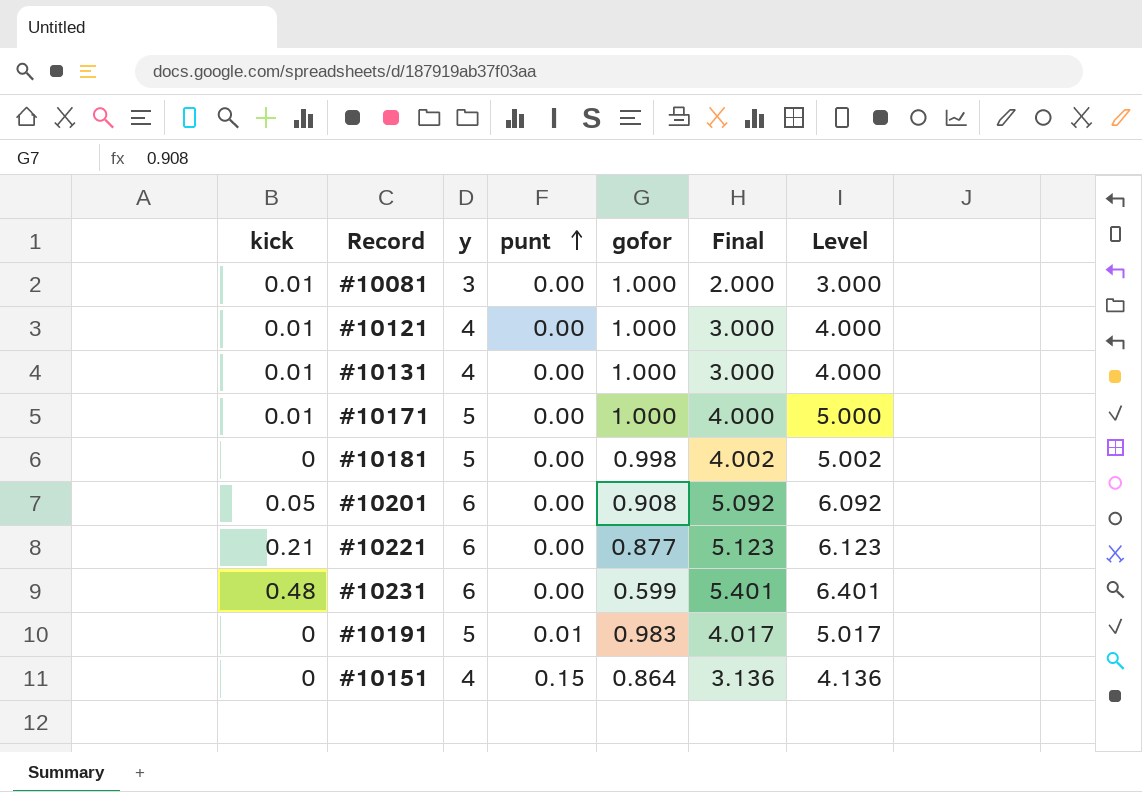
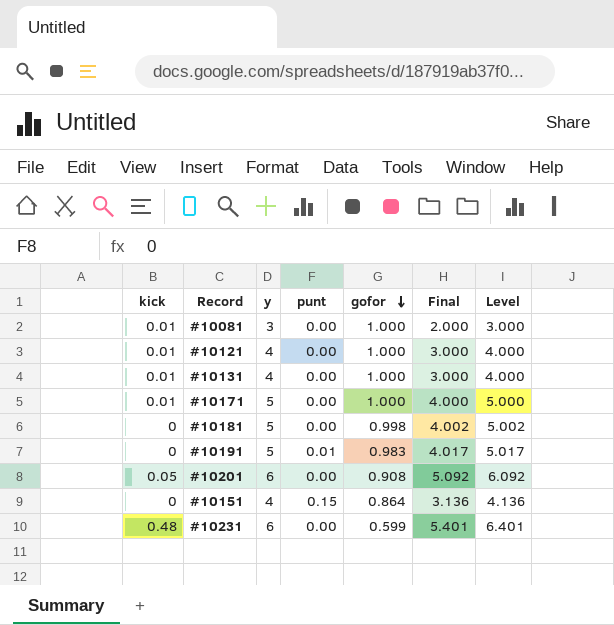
row order: punt ascending -> gofor descending
row #10221: 0.21 | 6 | 0.00 | 0.877 | 5.123 | 6.123 -> none

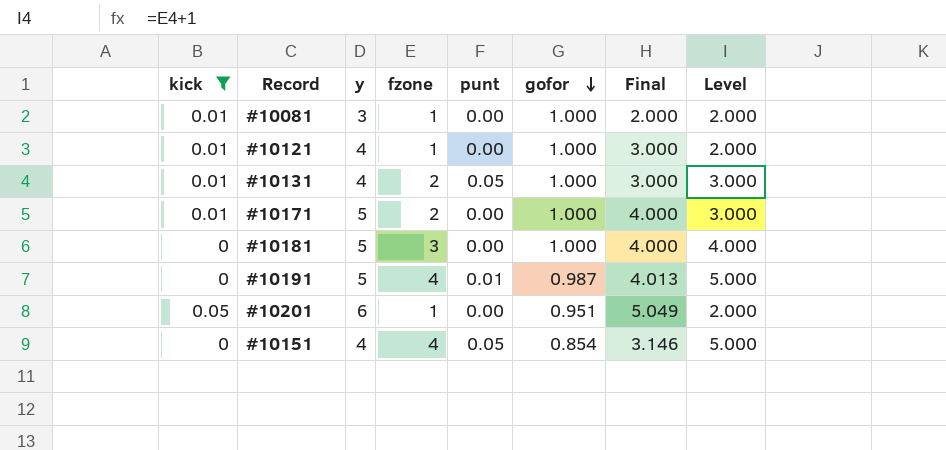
filter: none -> kick != 0.48
column fzone | position: none -> 4
column Level | formula: [Final] + 1 -> [fzone] + 1
#10131 | punt: 0.00 -> 0.05
#10181 | gofor: 0.998 -> 1.000
#10181 | Final: 4.002 -> 4.000
#10191 | gofor: 0.983 -> 0.987
#10191 | Final: 4.017 -> 4.013
#10201 | gofor: 0.908 -> 0.951
#10201 | Final: 5.092 -> 5.049
#10151 | punt: 0.15 -> 0.05
#10151 | gofor: 0.864 -> 0.854
#10151 | Final: 3.136 -> 3.146

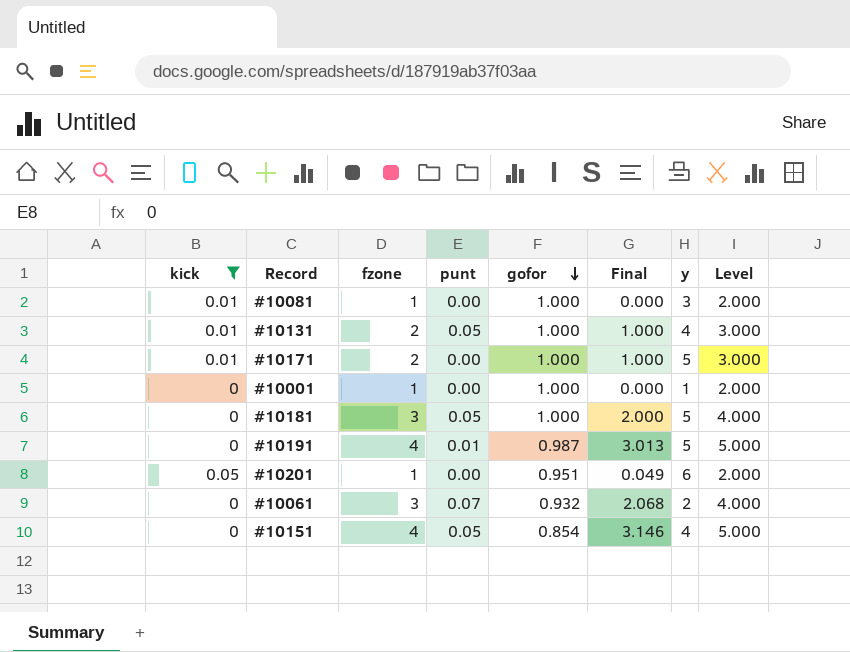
column Final | formula: [y] - [gofor] -> [fzone] - [gofor]
column y | position: 3 -> 7
row #10121: 0.01 | 4 | 1 | 0.00 | 1.000 | 3.000 | 2.000 -> none
row #10001: none -> 0 | 1 | 0.00 | 1.000 | 0.000 | 1 | 2.000
#10181 | punt: 0.00 -> 0.05
row #10061: none -> 0 | 3 | 0.07 | 0.932 | 2.068 | 2 | 4.000

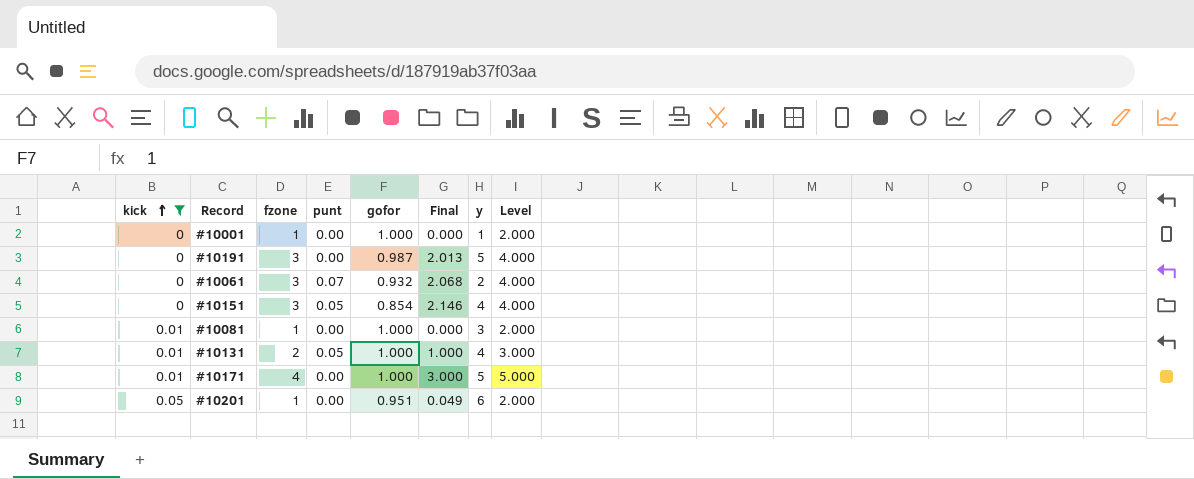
row order: gofor descending -> kick ascending
row #10181: 0 | 3 | 0.05 | 1.000 | 2.000 | 5 | 4.000 -> none
#10191 | fzone: 4 -> 3
#10191 | punt: 0.01 -> 0.00
#10191 | Final: 3.013 -> 2.013
#10191 | Level: 5.000 -> 4.000
#10151 | fzone: 4 -> 3
#10151 | Final: 3.146 -> 2.146
#10151 | Level: 5.000 -> 4.000
#10171 | fzone: 2 -> 4
#10171 | Final: 1.000 -> 3.000
#10171 | Level: 3.000 -> 5.000

